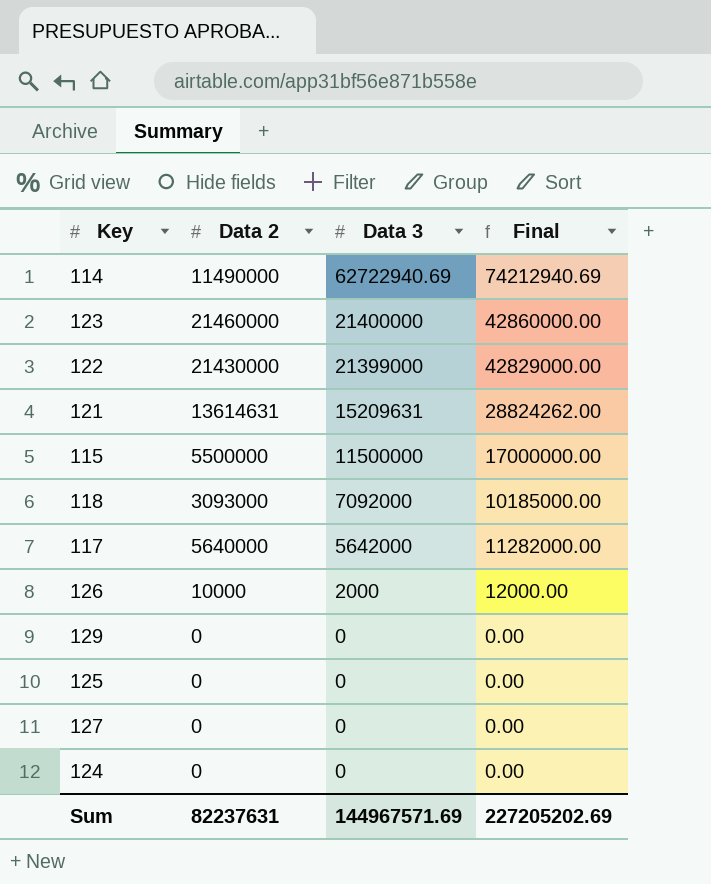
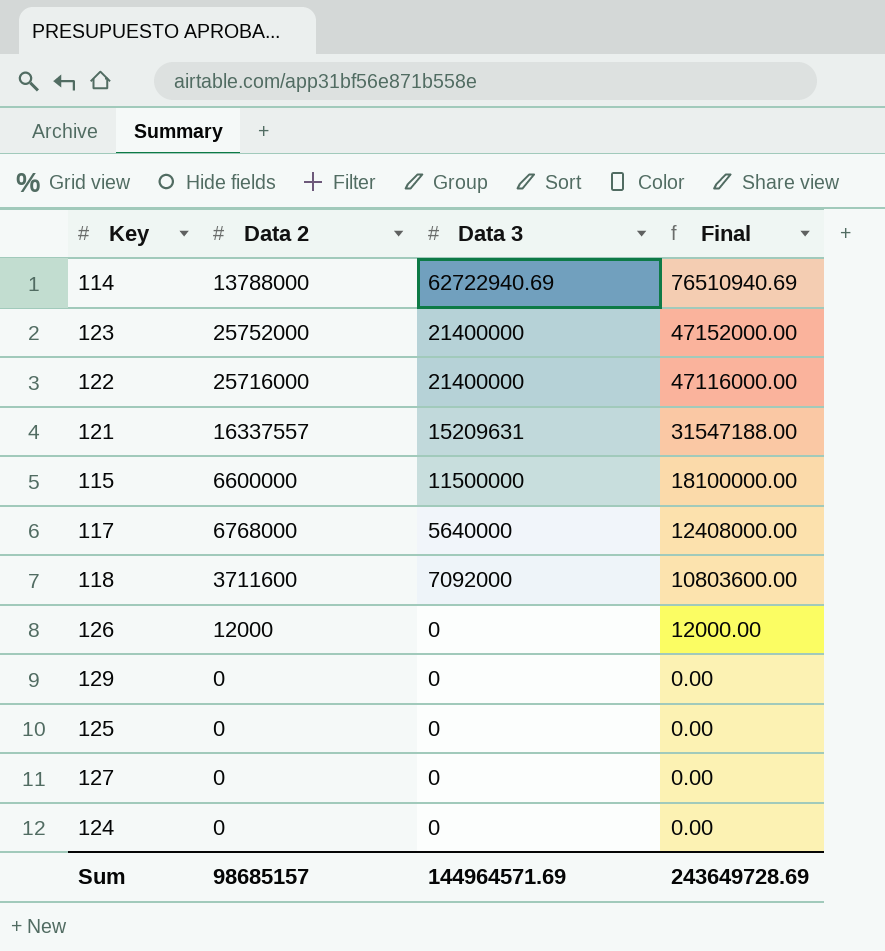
row order: Data 3 descending -> Final descending
114 | Data 2: 11490000 -> 13788000
114 | Final: 74212940.69 -> 76510940.69
123 | Data 2: 21460000 -> 25752000
123 | Final: 42860000.00 -> 47152000.00
122 | Data 2: 21430000 -> 25716000
122 | Data 3: 21399000 -> 21400000
122 | Final: 42829000.00 -> 47116000.00
121 | Data 2: 13614631 -> 16337557
121 | Final: 28824262.00 -> 31547188.00
115 | Data 2: 5500000 -> 6600000
115 | Final: 17000000.00 -> 18100000.00
117 | Data 2: 5640000 -> 6768000
117 | Data 3: 5642000 -> 5640000
117 | Final: 11282000.00 -> 12408000.00
118 | Data 2: 3093000 -> 3711600
118 | Final: 10185000.00 -> 10803600.00
126 | Data 2: 10000 -> 12000
126 | Data 3: 2000 -> 0
Sum | Data 2: 82237631 -> 98685157
Sum | Data 3: 144967571.69 -> 144964571.69
Sum | Final: 227205202.69 -> 243649728.69

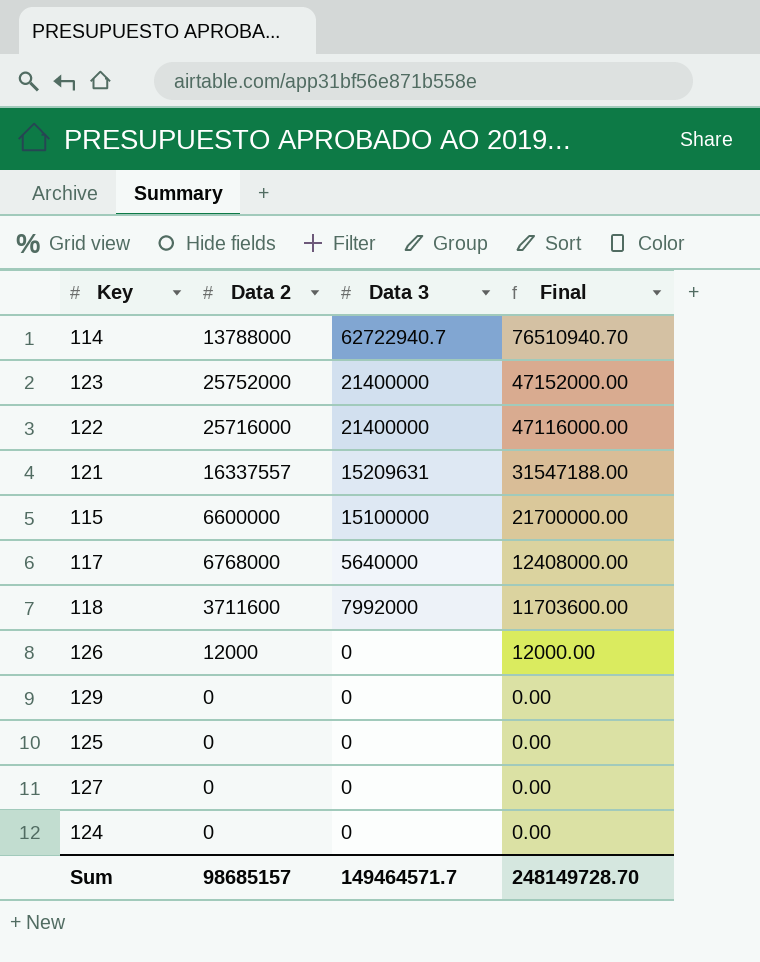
114 | Data 3: 62722940.69 -> 62722940.7
114 | Final: 76510940.69 -> 76510940.70
115 | Data 3: 11500000 -> 15100000
115 | Final: 18100000.00 -> 21700000.00
118 | Data 3: 7092000 -> 7992000
118 | Final: 10803600.00 -> 11703600.00
Sum | Data 3: 144964571.69 -> 149464571.7
Sum | Final: 243649728.69 -> 248149728.70

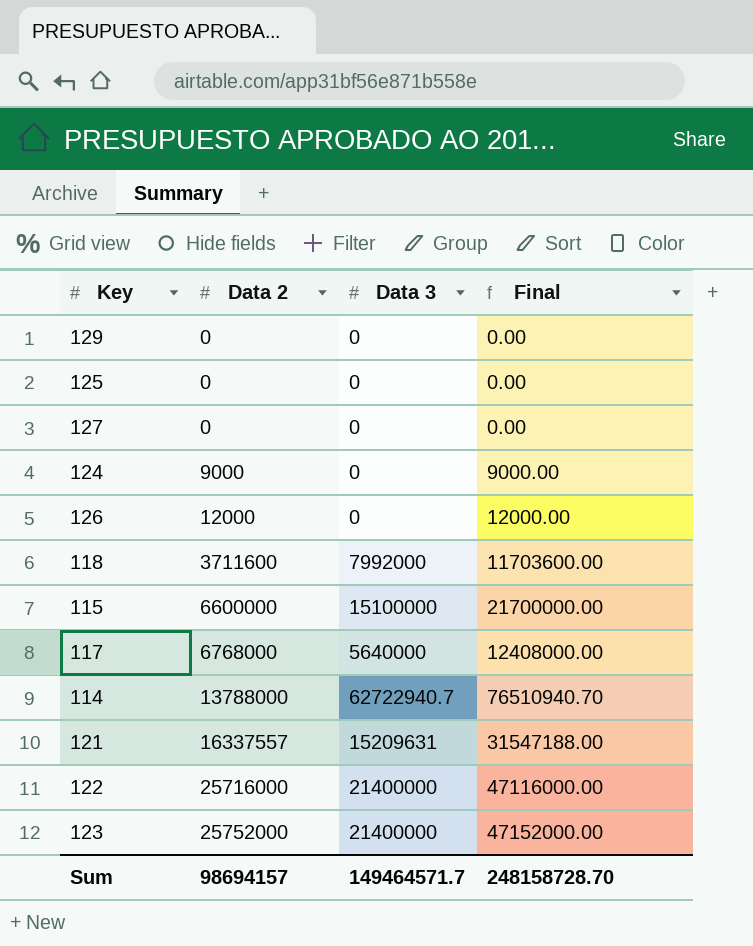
row order: Final descending -> Data 2 ascending
124 | Data 2: 0 -> 9000
124 | Final: 0.00 -> 9000.00
Sum | Data 2: 98685157 -> 98694157
Sum | Final: 248149728.70 -> 248158728.70

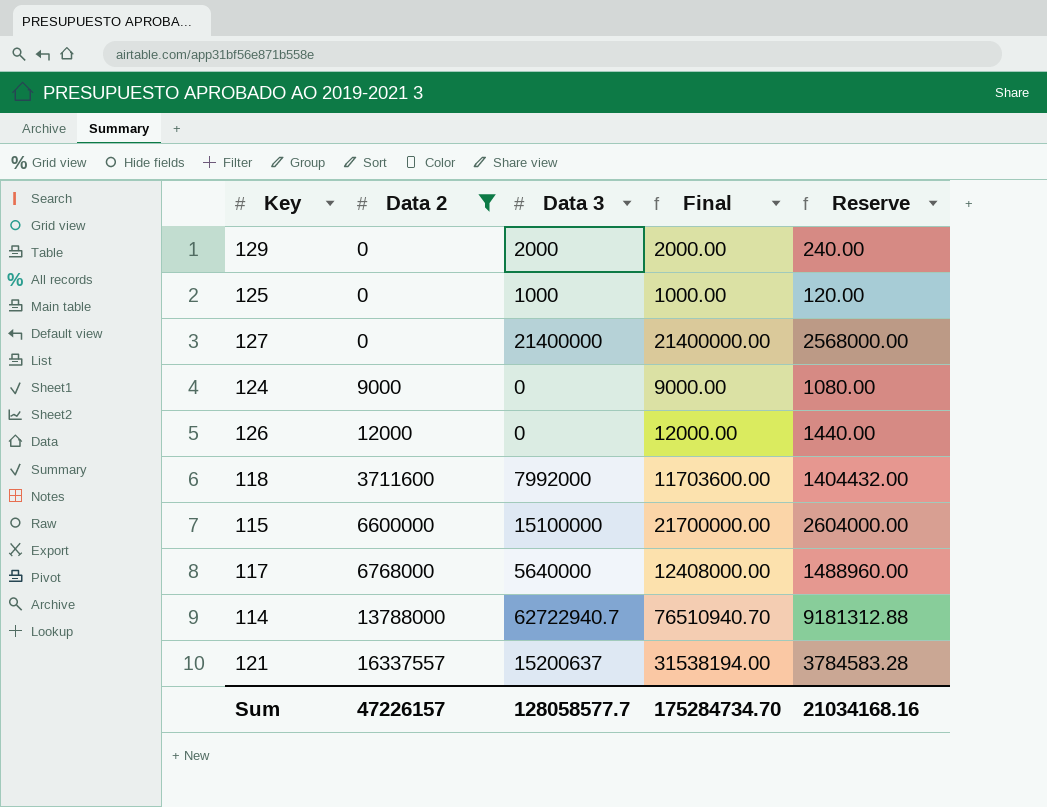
filter: none -> Data 2 <= 16337557
column Reserve | formula: none -> [Final] * 0.12
129 | Data 3: 0 -> 2000
129 | Final: 0.00 -> 2000.00
125 | Data 3: 0 -> 1000
125 | Final: 0.00 -> 1000.00
127 | Data 3: 0 -> 21400000
127 | Final: 0.00 -> 21400000.00
121 | Data 3: 15209631 -> 15200637
121 | Final: 31547188.00 -> 31538194.00
Sum | Data 2: 98694157 -> 47226157
Sum | Data 3: 149464571.7 -> 128058577.7
Sum | Final: 248158728.70 -> 175284734.70

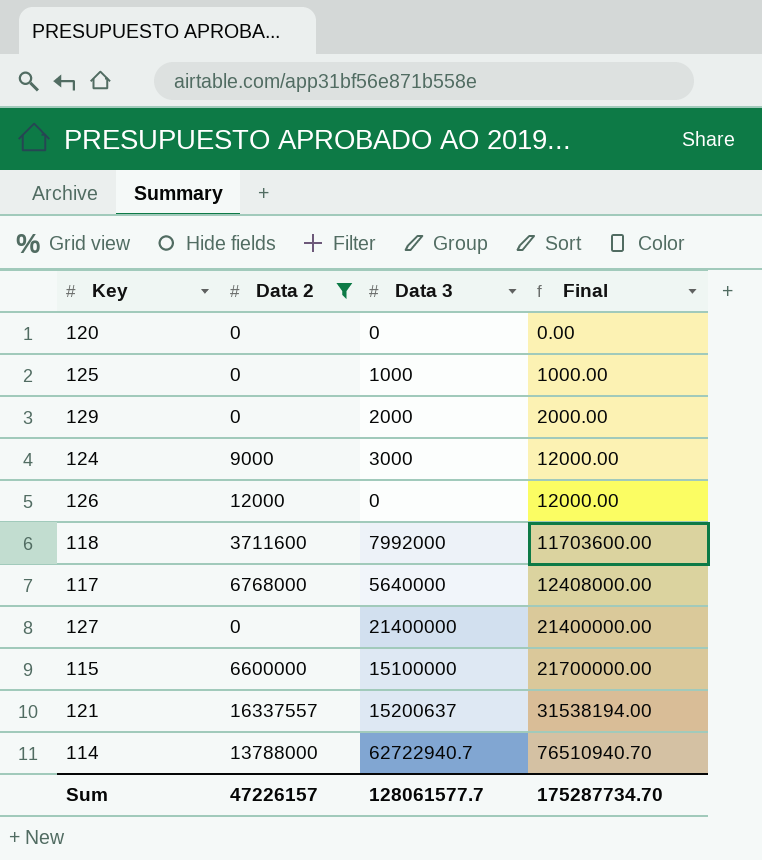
row order: Data 2 ascending -> Final ascending
column Reserve | formula: [Final] * 0.12 -> none
row 120: none -> 0 | 0 | 0.00
124 | Data 3: 0 -> 3000
124 | Final: 9000.00 -> 12000.00
Sum | Data 3: 128058577.7 -> 128061577.7
Sum | Final: 175284734.70 -> 175287734.70

